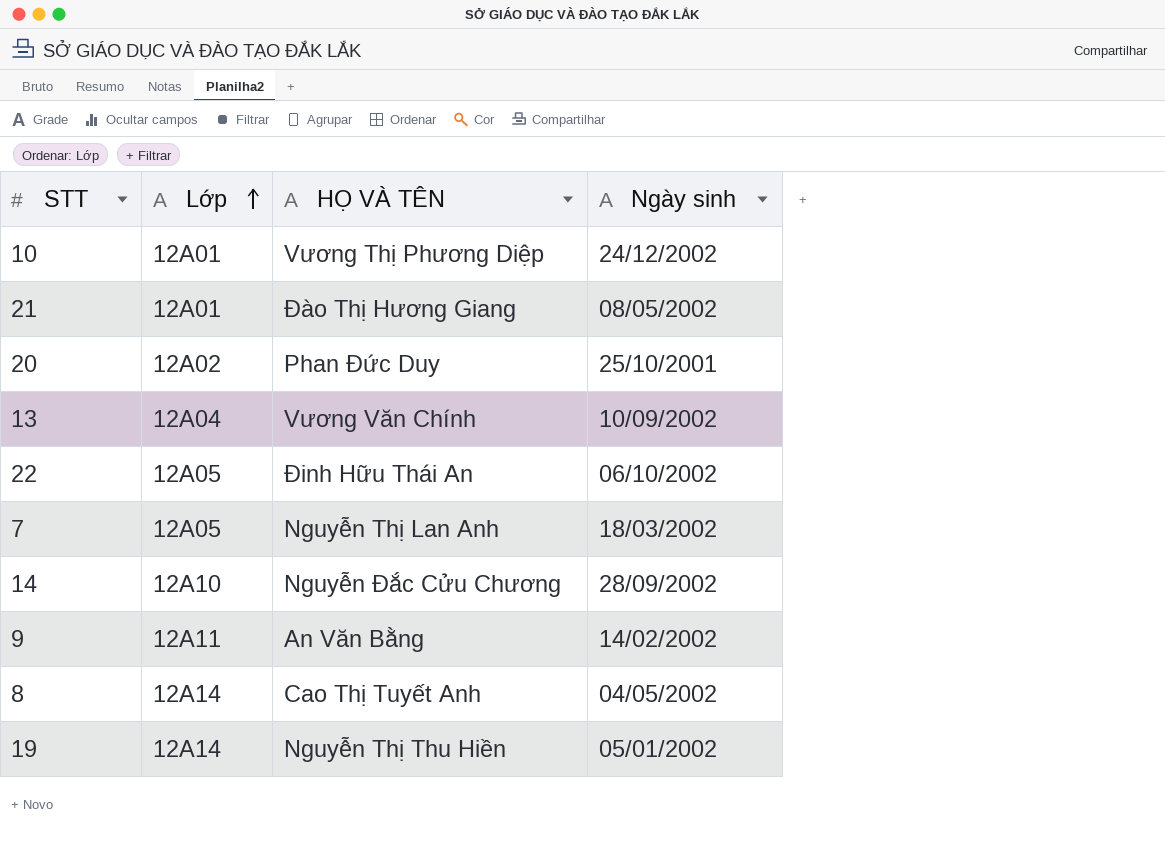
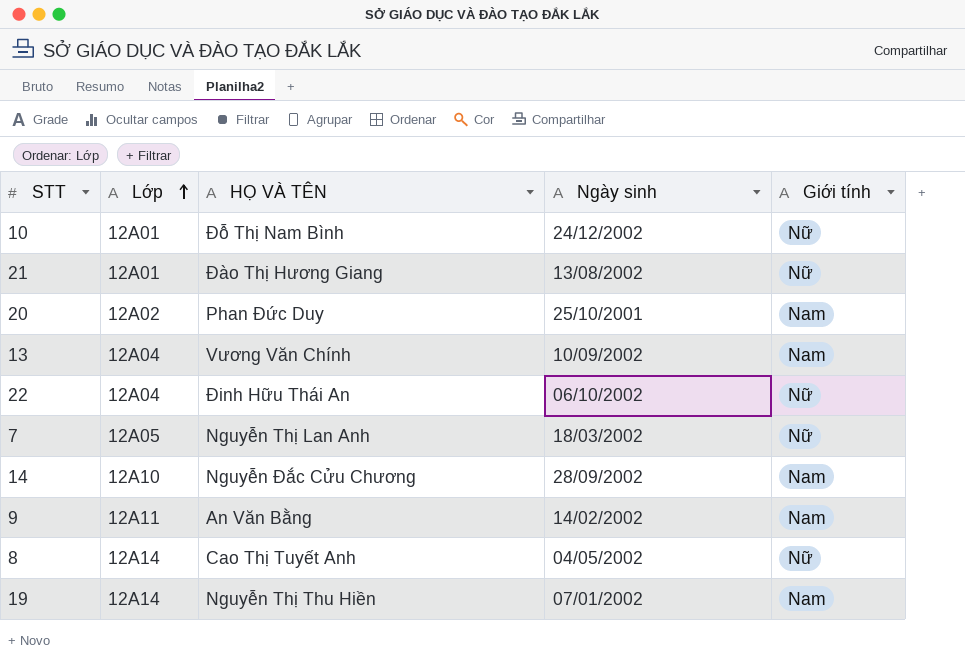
column Giới tính | position: none -> 5
10 | HỌ VÀ TÊN: Vương Thị Phương Diệp -> Đỗ Thị Nam Bình
21 | Ngày sinh: 08/05/2002 -> 13/08/2002
22 | Lớp: 12A05 -> 12A04
19 | Ngày sinh: 05/01/2002 -> 07/01/2002

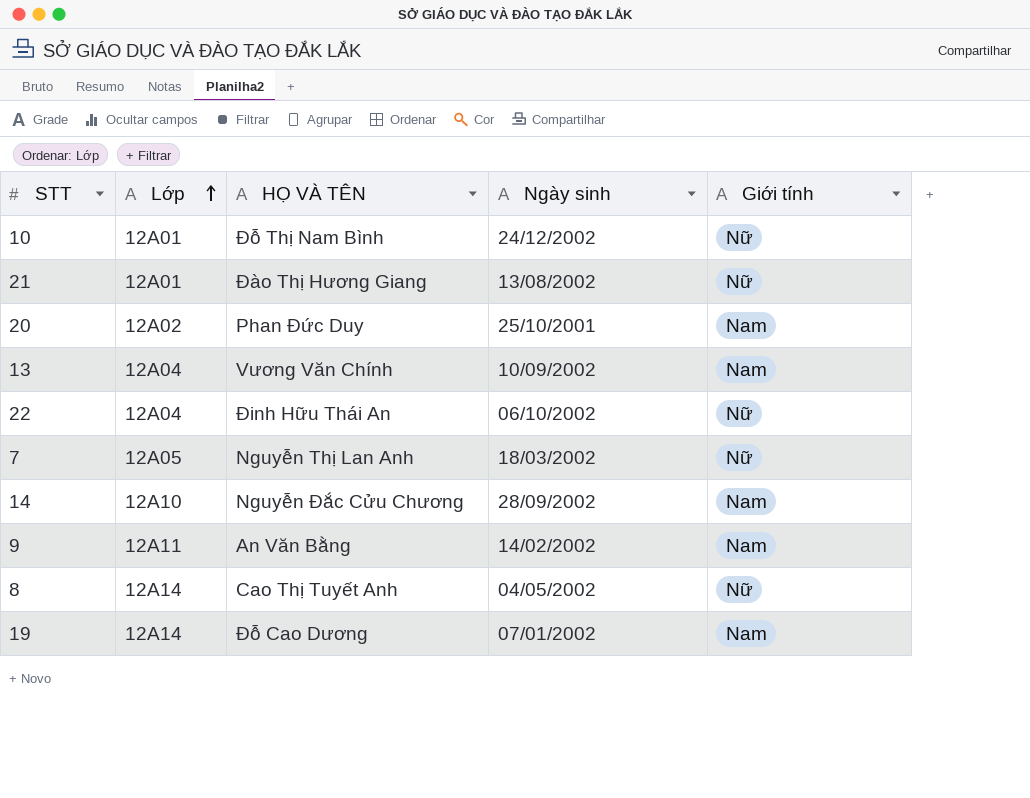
19 | HỌ VÀ TÊN: Nguyễn Thị Thu Hiền -> Đỗ Cao Dương

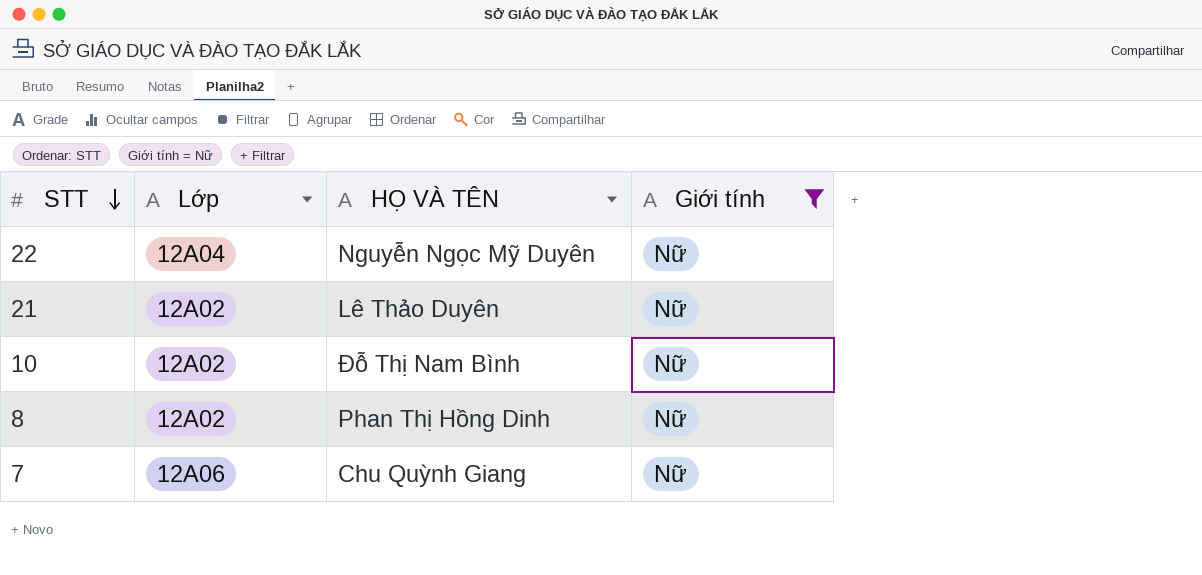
filter: none -> Giới tính = Nữ
row order: Lớp ascending -> STT descending
column Ngày sinh | position: 4 -> none
22 | HỌ VÀ TÊN: Đinh Hữu Thái An -> Nguyễn Ngọc Mỹ Duyên
21 | Lớp: 12A01 -> 12A02
21 | HỌ VÀ TÊN: Đào Thị Hương Giang -> Lê Thảo Duyên
10 | Lớp: 12A01 -> 12A02
8 | Lớp: 12A14 -> 12A02
8 | HỌ VÀ TÊN: Cao Thị Tuyết Anh -> Phan Thị Hồng Dinh
7 | Lớp: 12A05 -> 12A06
7 | HỌ VÀ TÊN: Nguyễn Thị Lan Anh -> Chu Quỳnh Giang

